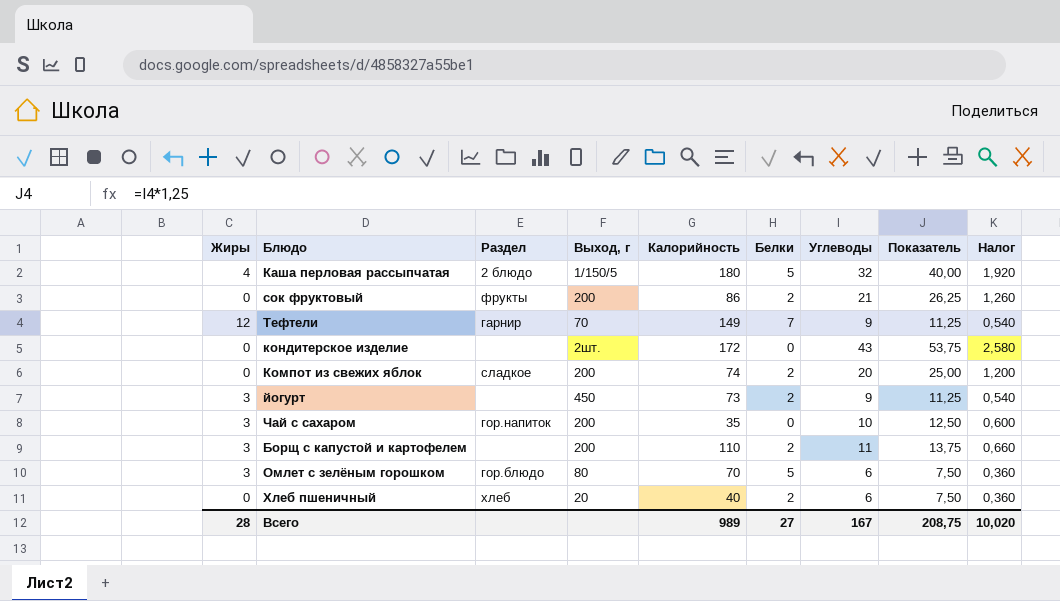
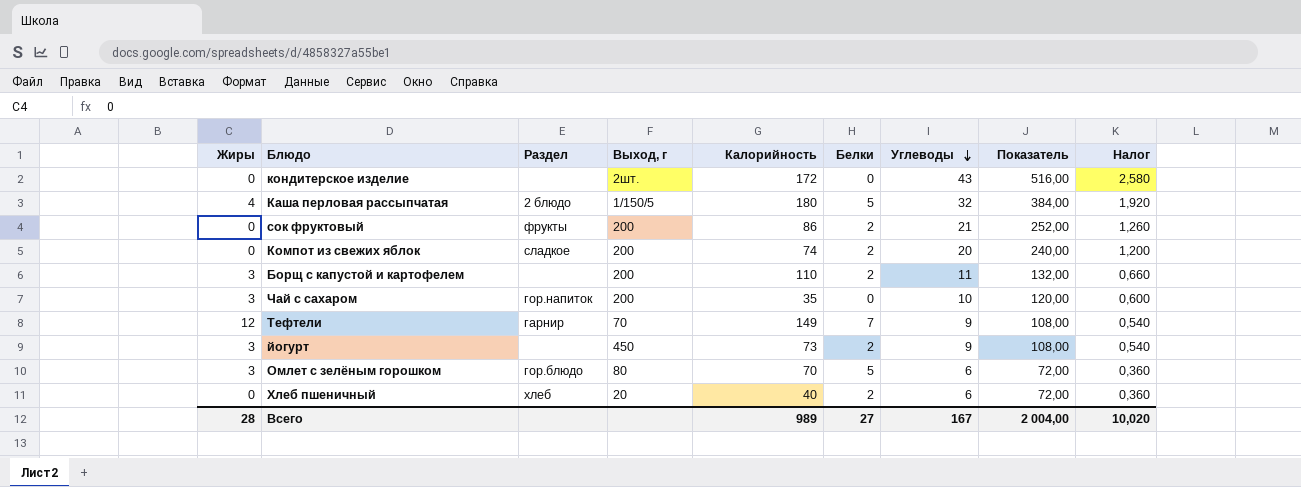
row order: none -> Углеводы descending
column Показатель | formula: [Углеводы] * 1,25 -> [Углеводы] * 12
Всего | Показатель: 208,75 -> 2 004,00

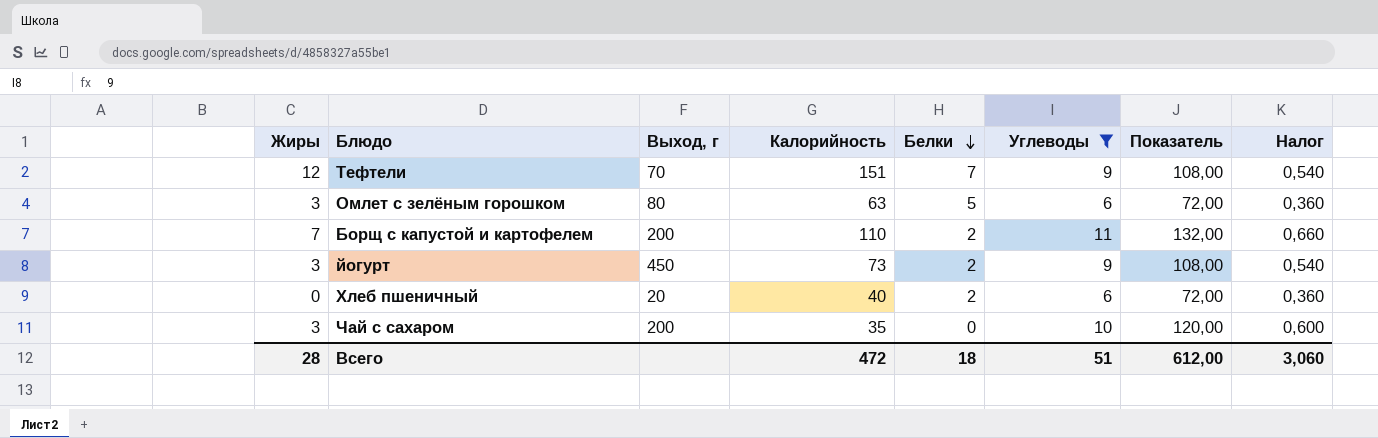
filter: none -> Углеводы <= 11
row order: Углеводы descending -> Белки descending
column Раздел | position: 3 -> none
Тефтели | Калорийность: 149 -> 151
Омлет с зелёным горошком | Калорийность: 70 -> 63
Борщ с капустой и картофелем | Жиры: 3 -> 7
Всего | Калорийность: 989 -> 472
Всего | Белки: 27 -> 18
Всего | Углеводы: 167 -> 51
Всего | Показатель: 2 004,00 -> 612,00
Всего | Налог: 10,020 -> 3,060

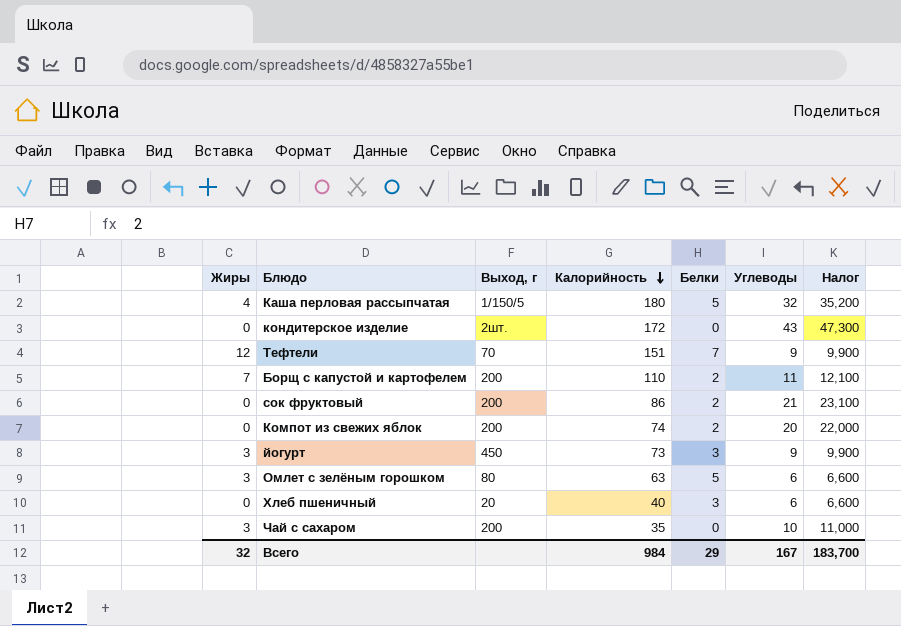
filter: Углеводы <= 11 -> none
row order: Белки descending -> Калорийность descending
column Показатель | formula: [Углеводы] * 12 -> none
column Налог | formula: [Углеводы] * 0,06 -> [Углеводы] * 1,1
йогурт | Белки: 2 -> 3
Хлеб пшеничный | Белки: 2 -> 3
Всего | Жиры: 28 -> 32
Всего | Калорийность: 472 -> 984
Всего | Белки: 18 -> 29
Всего | Углеводы: 51 -> 167
Всего | Налог: 3,060 -> 183,700

